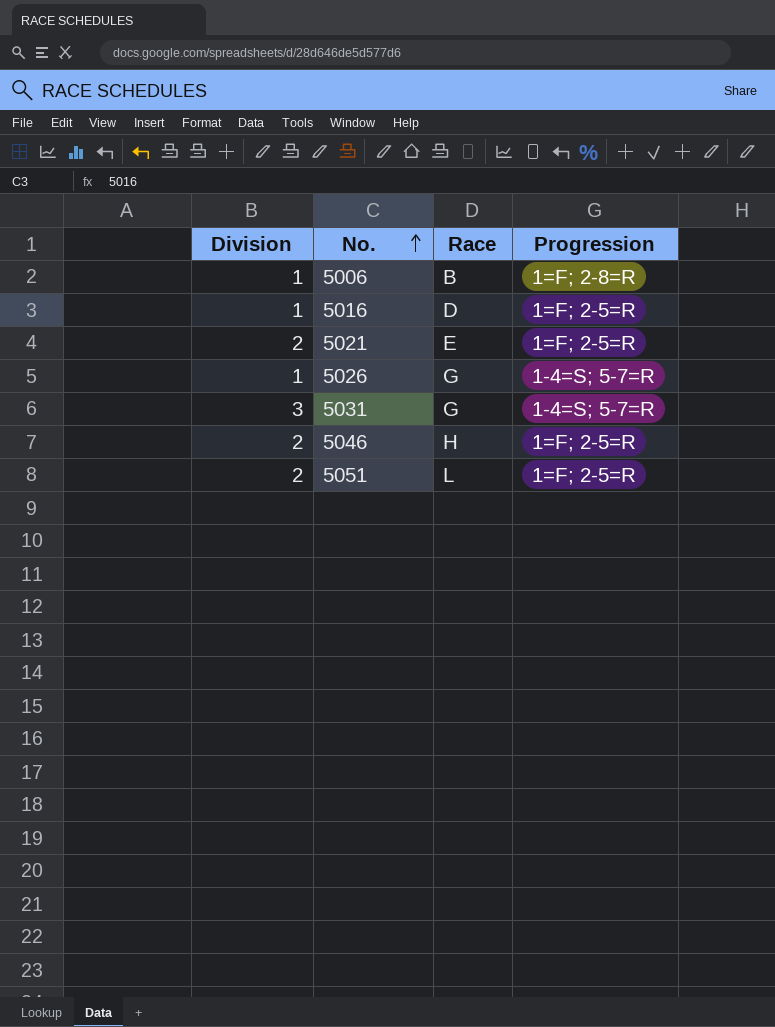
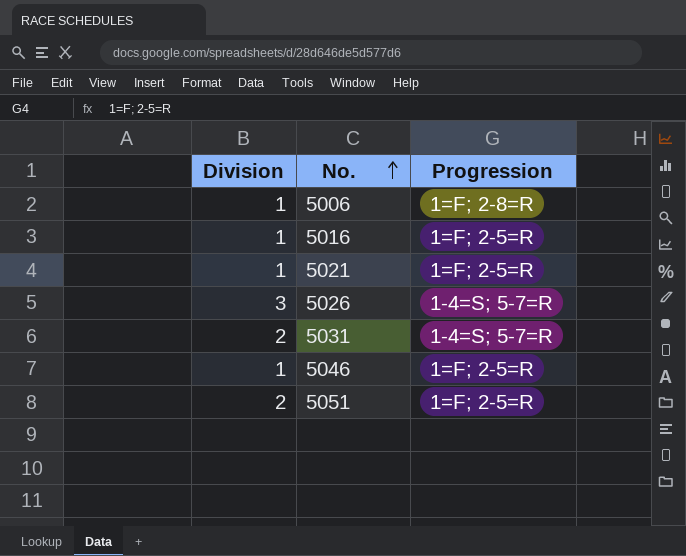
column Race | position: 3 -> none
5021 | Division: 2 -> 1
5026 | Division: 1 -> 3
5031 | Division: 3 -> 2
5046 | Division: 2 -> 1

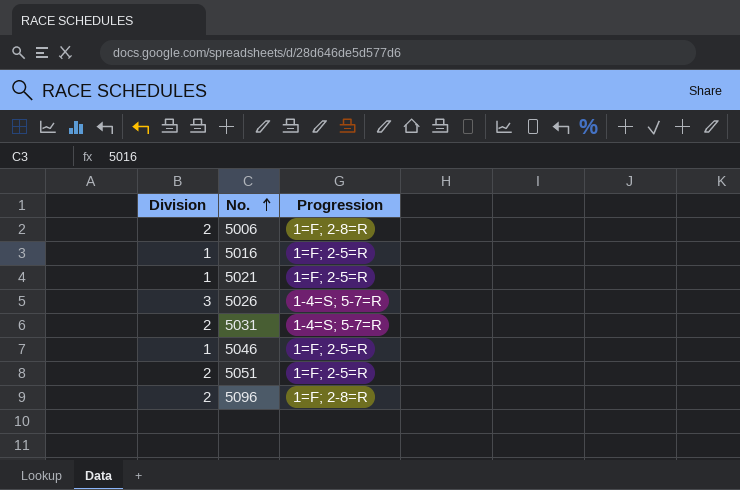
5006 | Division: 1 -> 2
row 5096: none -> 2 | 1=F; 2-8=R

